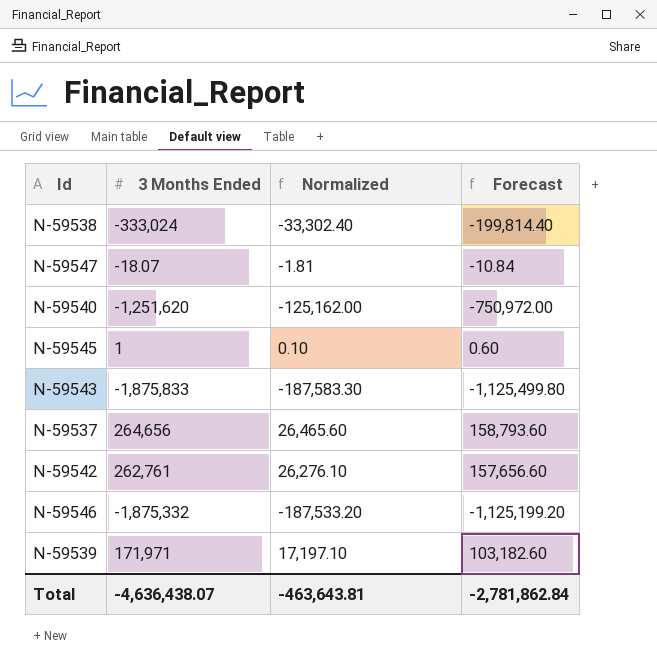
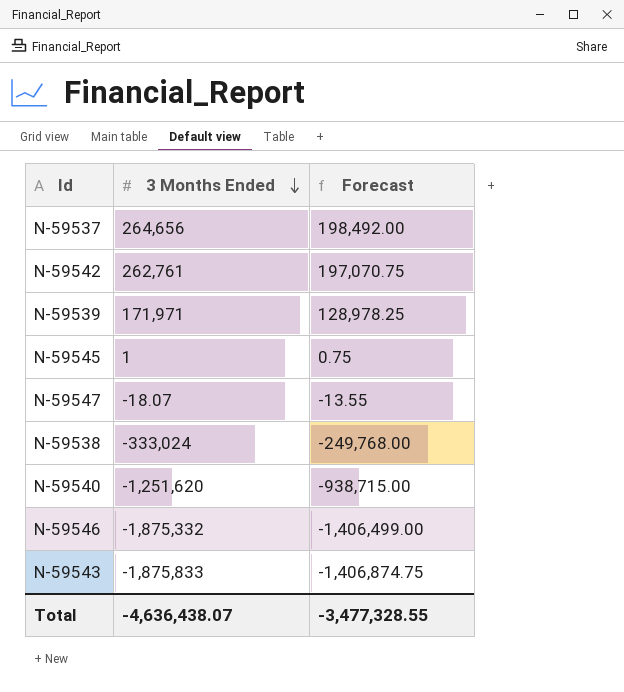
row order: none -> 3 Months Ended descending
column Normalized | formula: [3 Months Ended] * 0.1 -> none
column Forecast | formula: [3 Months Ended] * 0.6 -> [3 Months Ended] * 0.75
Total | Forecast: -2,781,862.84 -> -3,477,328.55

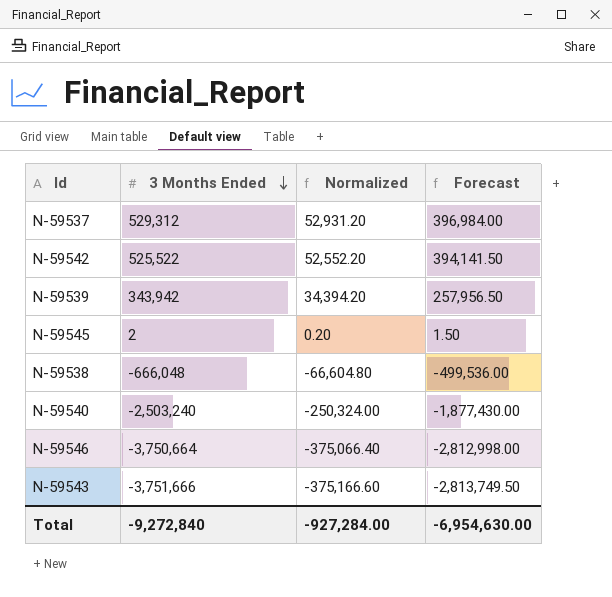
column Normalized | formula: none -> [3 Months Ended] * 0.1
row N-59547: -18.07 | -13.55 -> none
N-59537 | 3 Months Ended: 264,656 -> 529,312
N-59537 | Forecast: 198,492.00 -> 396,984.00
N-59542 | 3 Months Ended: 262,761 -> 525,522
N-59542 | Forecast: 197,070.75 -> 394,141.50
N-59539 | 3 Months Ended: 171,971 -> 343,942
N-59539 | Forecast: 128,978.25 -> 257,956.50
N-59545 | 3 Months Ended: 1 -> 2
N-59545 | Forecast: 0.75 -> 1.50
N-59538 | 3 Months Ended: -333,024 -> -666,048
N-59538 | Forecast: -249,768.00 -> -499,536.00
N-59540 | 3 Months Ended: -1,251,620 -> -2,503,240
N-59540 | Forecast: -938,715.00 -> -1,877,430.00
N-59546 | 3 Months Ended: -1,875,332 -> -3,750,664
N-59546 | Forecast: -1,406,499.00 -> -2,812,998.00
N-59543 | 3 Months Ended: -1,875,833 -> -3,751,666
N-59543 | Forecast: -1,406,874.75 -> -2,813,749.50
Total | 3 Months Ended: -4,636,438.07 -> -9,272,840
Total | Forecast: -3,477,328.55 -> -6,954,630.00

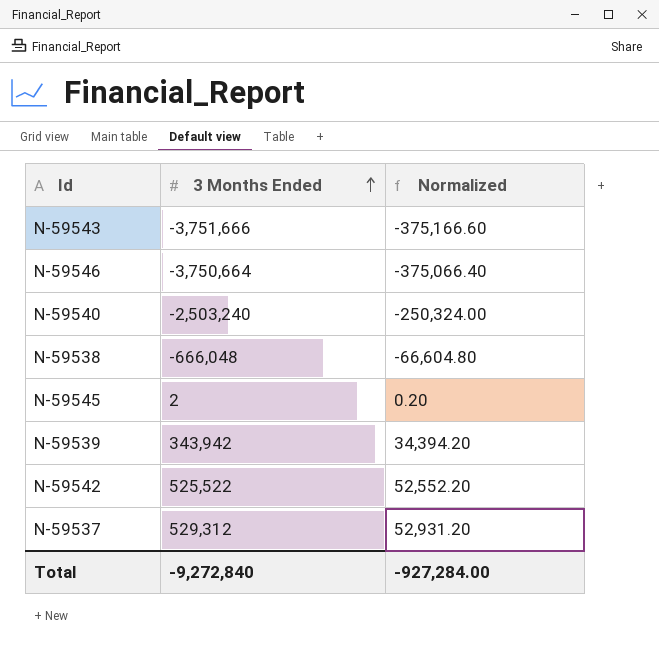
row order: 3 Months Ended descending -> 3 Months Ended ascending
column Forecast | formula: [3 Months Ended] * 0.75 -> none

